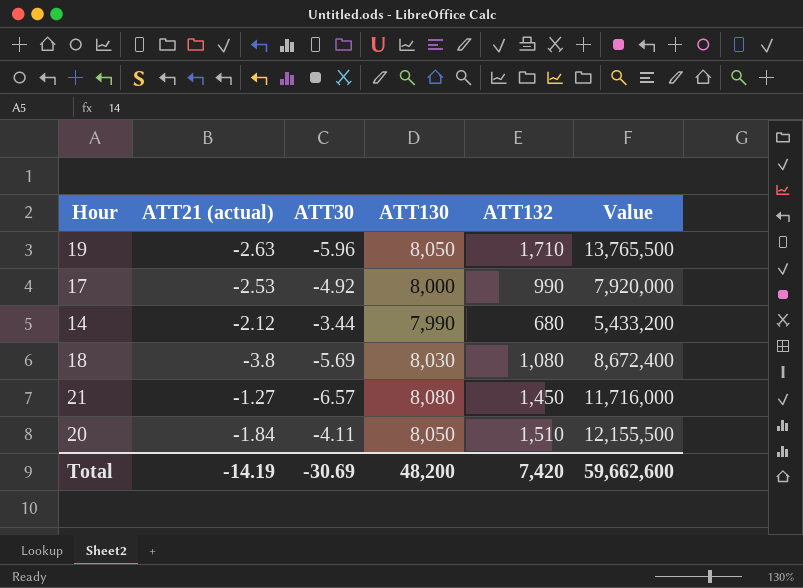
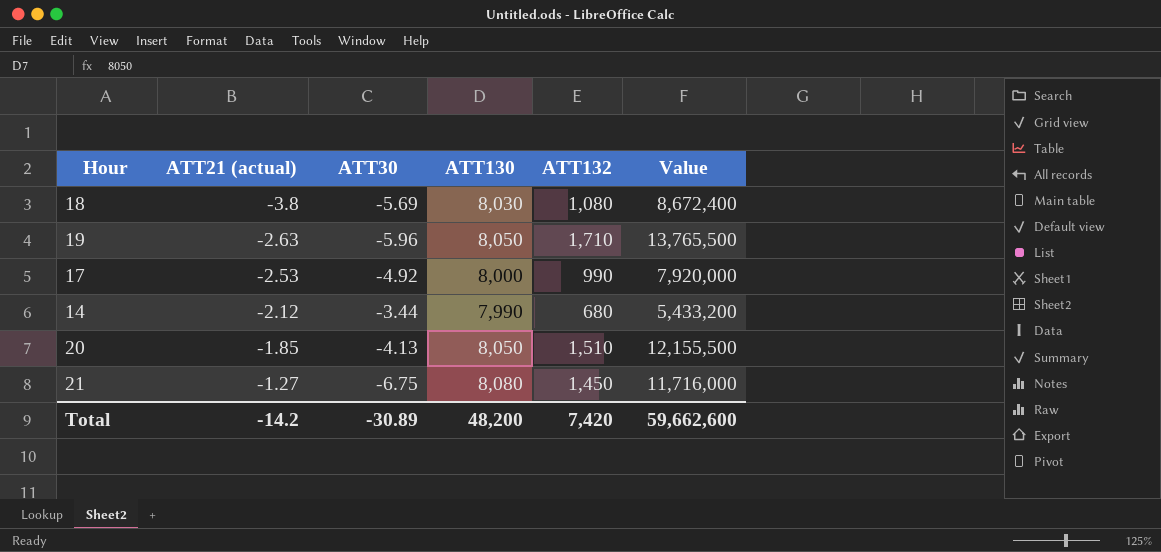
row order: none -> ATT21 (actual) ascending
20 | ATT21 (actual): -1.84 -> -1.85
20 | ATT30: -4.11 -> -4.13
21 | ATT30: -6.57 -> -6.75
Total | ATT21 (actual): -14.19 -> -14.2
Total | ATT30: -30.69 -> -30.89

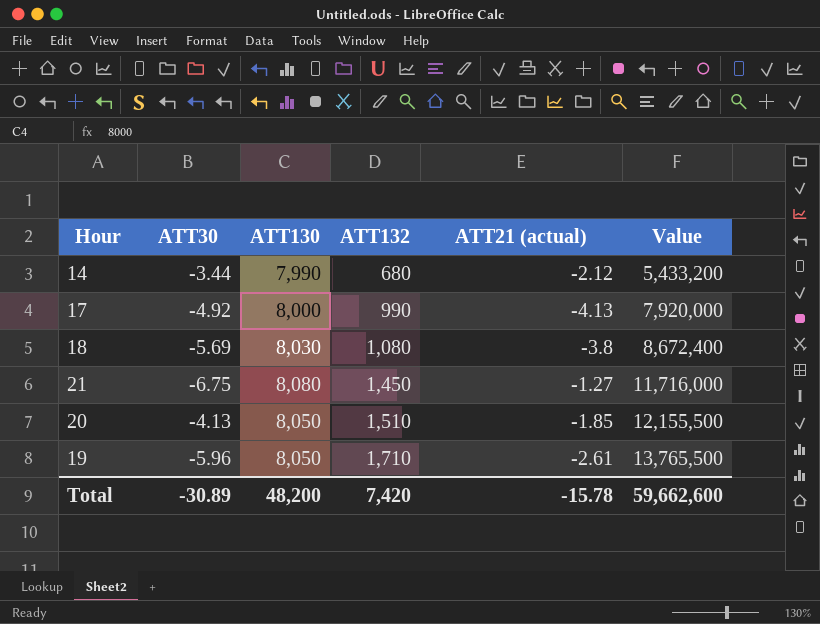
row order: ATT21 (actual) ascending -> ATT132 ascending
column ATT21 (actual) | position: 2 -> 5
17 | ATT21 (actual): -2.53 -> -4.13
19 | ATT21 (actual): -2.63 -> -2.61
Total | ATT21 (actual): -14.2 -> -15.78

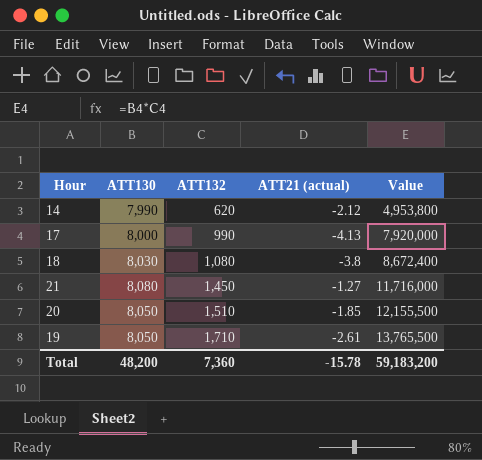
column ATT30 | position: 2 -> none
14 | ATT132: 680 -> 620
14 | Value: 5,433,200 -> 4,953,800
Total | ATT132: 7,420 -> 7,360
Total | Value: 59,662,600 -> 59,183,200

